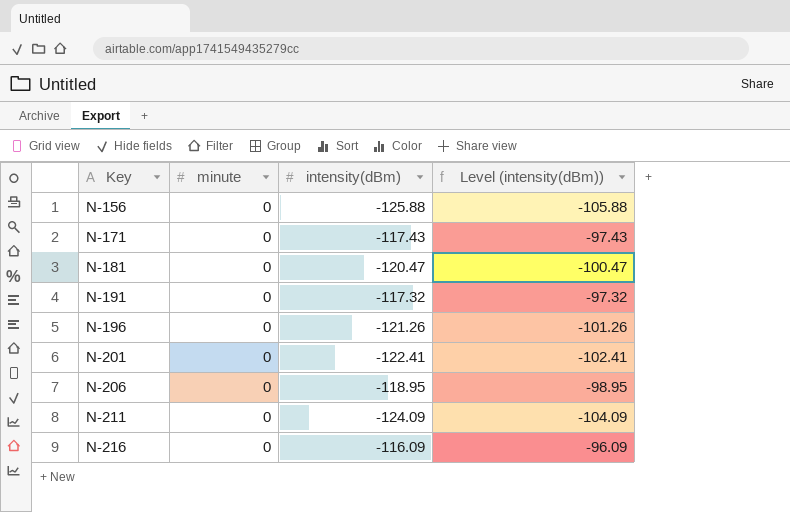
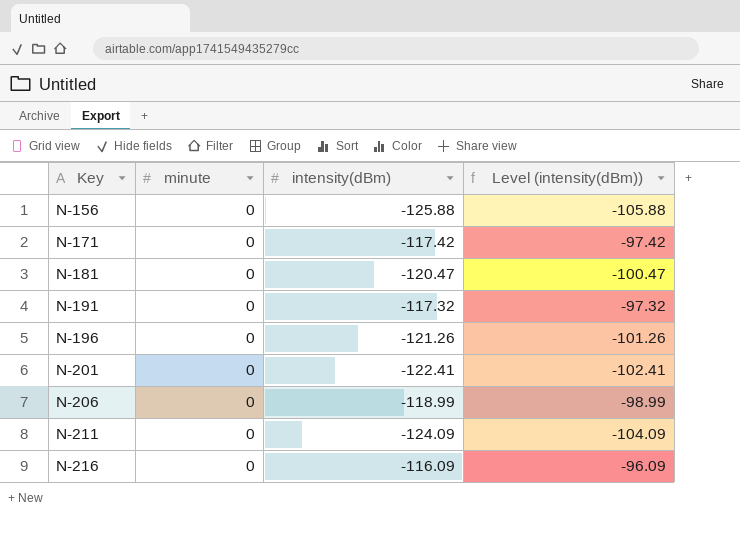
N-171 | intensity(dBm): -117.43 -> -117.42
N-171 | Level (intensity(dBm)): -97.43 -> -97.42
N-206 | intensity(dBm): -118.95 -> -118.99
N-206 | Level (intensity(dBm)): -98.95 -> -98.99

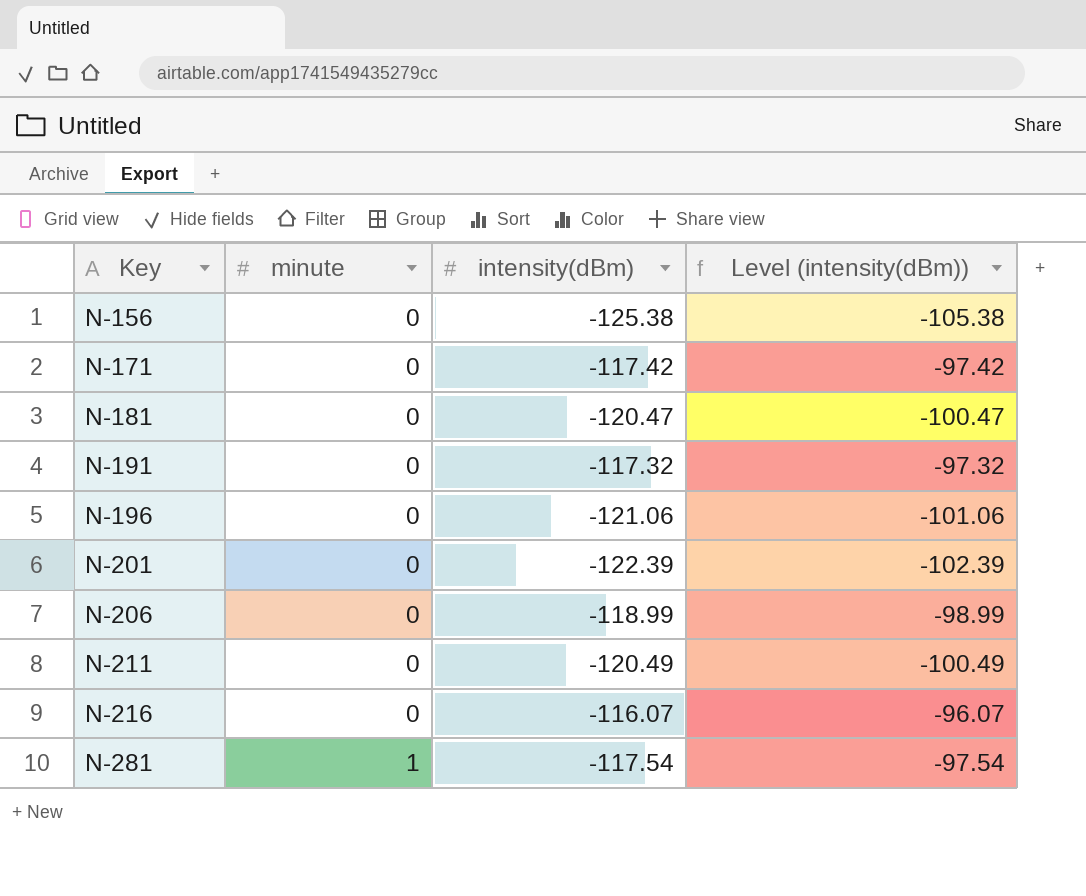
N-156 | intensity(dBm): -125.88 -> -125.38
N-156 | Level (intensity(dBm)): -105.88 -> -105.38
N-196 | intensity(dBm): -121.26 -> -121.06
N-196 | Level (intensity(dBm)): -101.26 -> -101.06
N-201 | intensity(dBm): -122.41 -> -122.39
N-201 | Level (intensity(dBm)): -102.41 -> -102.39
N-211 | intensity(dBm): -124.09 -> -120.49
N-211 | Level (intensity(dBm)): -104.09 -> -100.49
N-216 | intensity(dBm): -116.09 -> -116.07
N-216 | Level (intensity(dBm)): -96.09 -> -96.07
row N-281: none -> 1 | -117.54 | -97.54

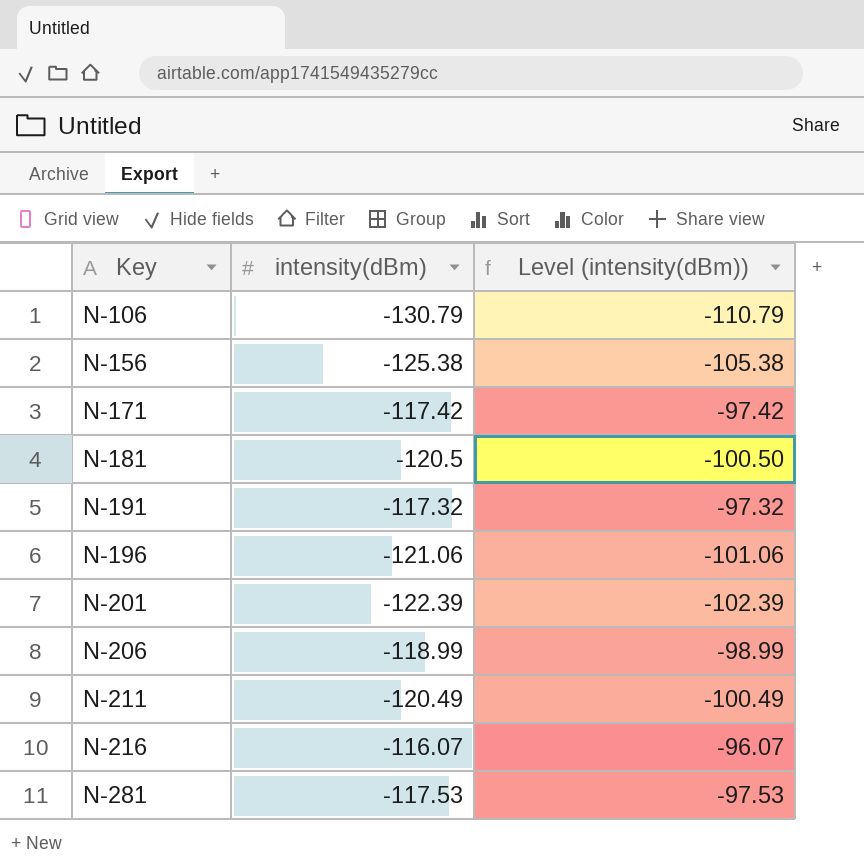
column minute | position: 2 -> none
row N-106: none -> -130.79 | -110.79
N-181 | intensity(dBm): -120.47 -> -120.5
N-181 | Level (intensity(dBm)): -100.47 -> -100.50
N-281 | intensity(dBm): -117.54 -> -117.53
N-281 | Level (intensity(dBm)): -97.54 -> -97.53

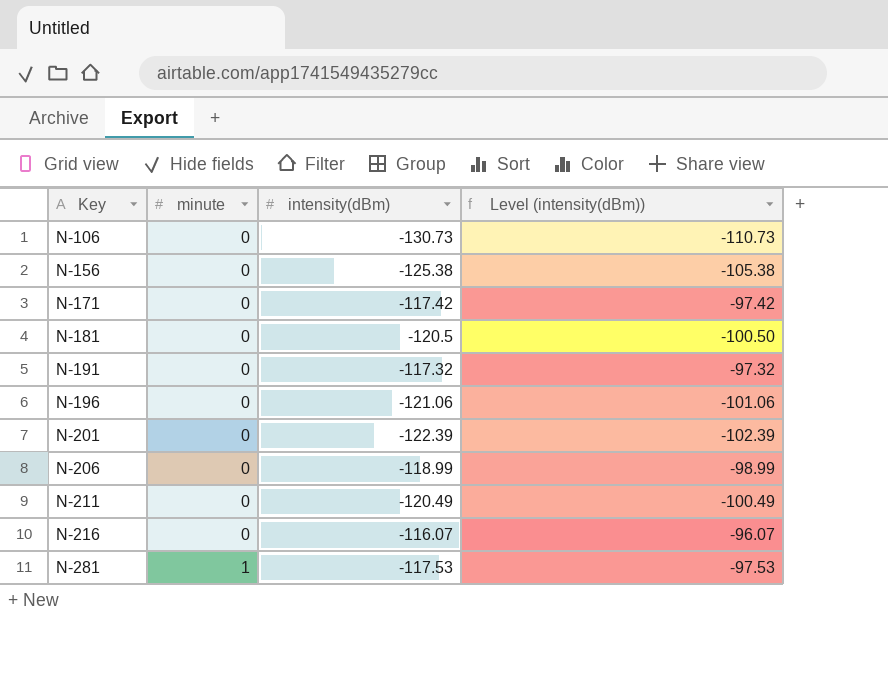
column minute | position: none -> 2
N-106 | intensity(dBm): -130.79 -> -130.73
N-106 | Level (intensity(dBm)): -110.79 -> -110.73

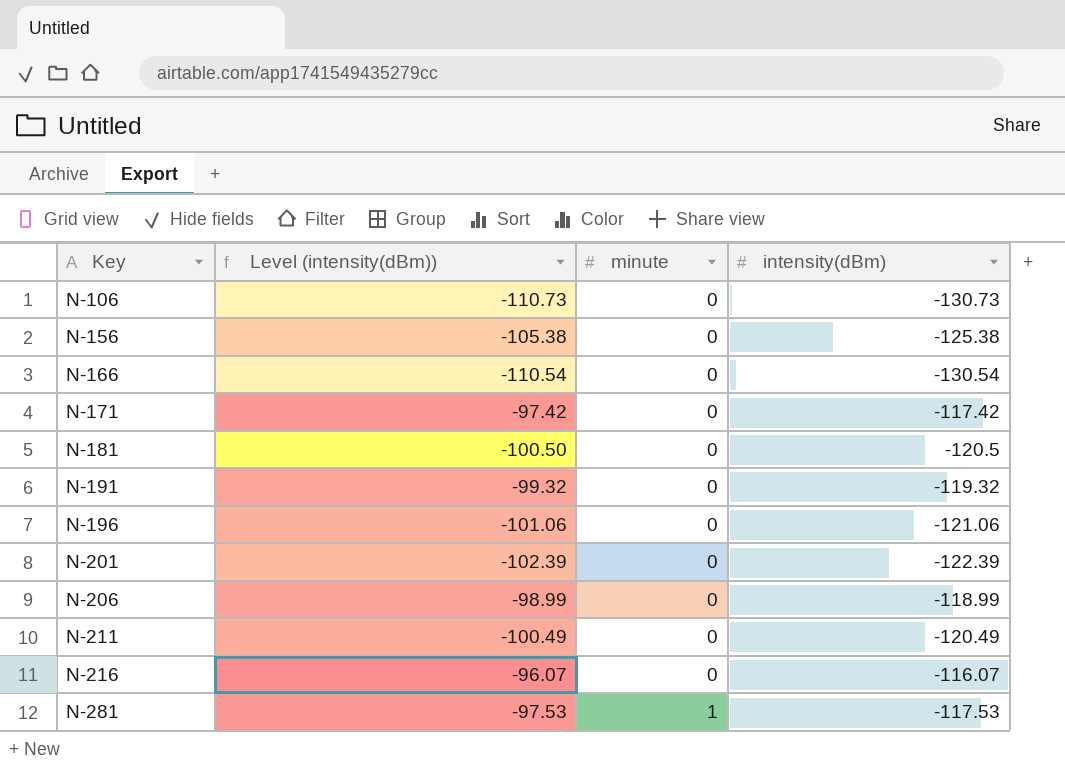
column Level (intensity(dBm)) | position: 4 -> 2
row N-166: none -> -110.54 | 0 | -130.54
N-191 | Level (intensity(dBm)): -97.32 -> -99.32
N-191 | intensity(dBm): -117.32 -> -119.32

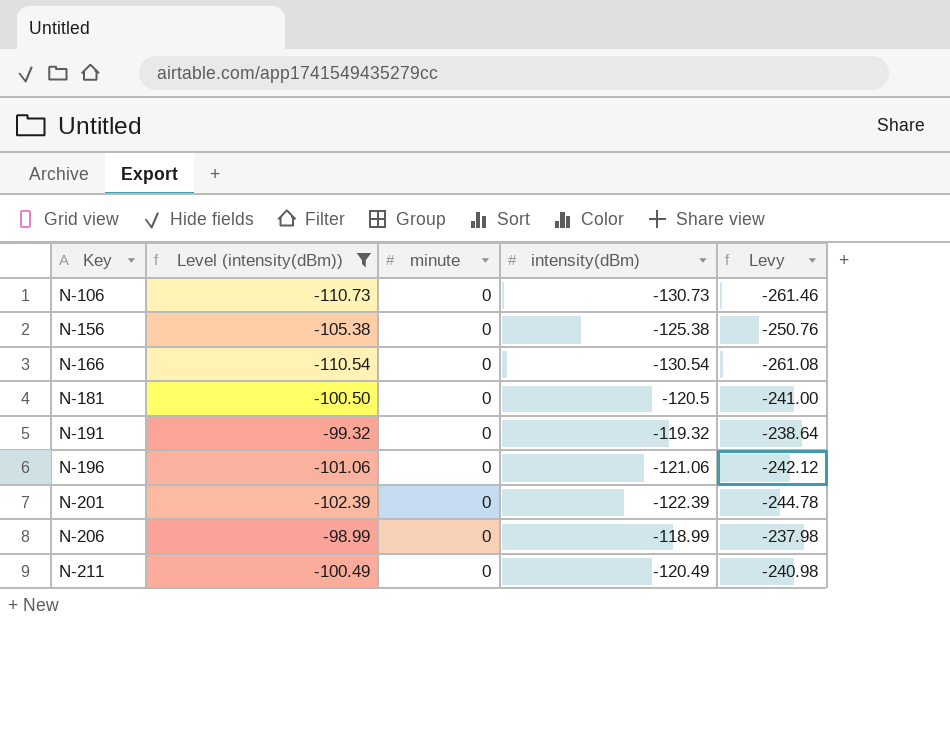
filter: none -> Level (intensity(dBm)) <= -98.99
column Levy | formula: none -> [intensity(dBm)] * 2

